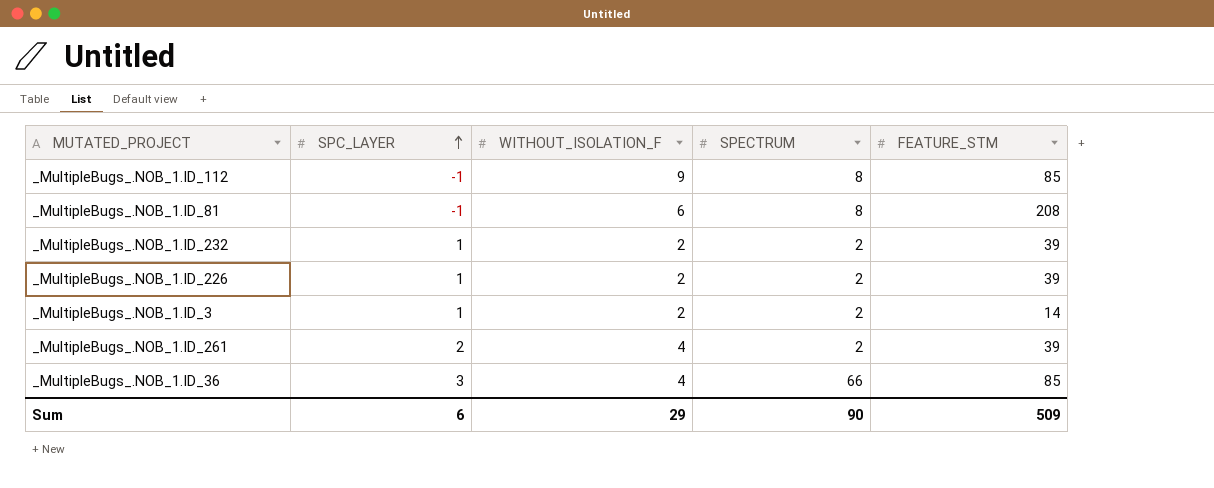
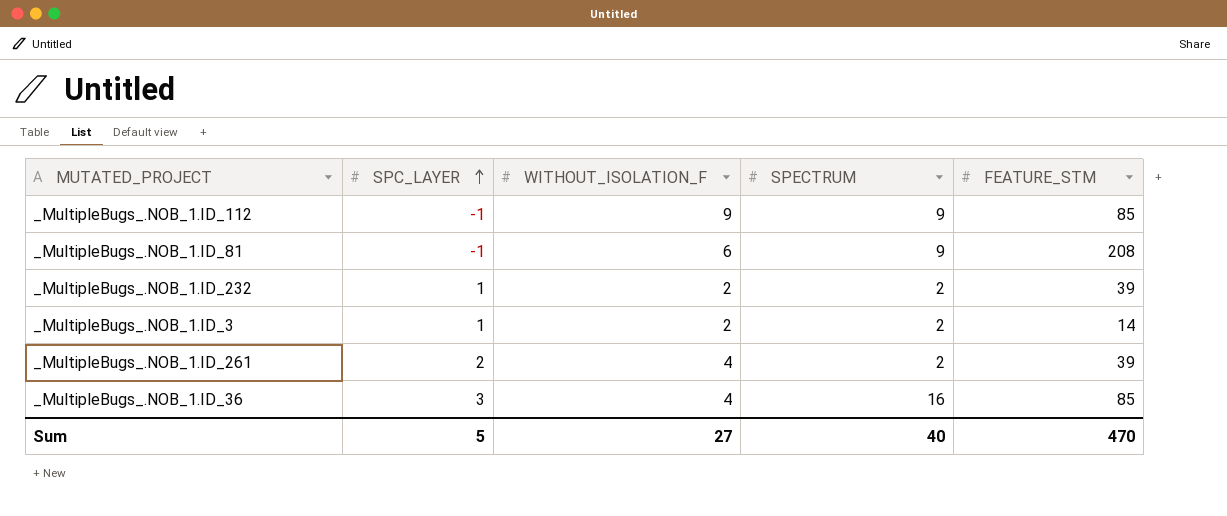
row _MultipleBugs_.NOB_1.ID_226: 1 | 2 | 2 | 39 -> none
_MultipleBugs_.NOB_1.ID_112 | SPECTRUM: 8 -> 9
_MultipleBugs_.NOB_1.ID_81 | SPECTRUM: 8 -> 9
_MultipleBugs_.NOB_1.ID_36 | SPECTRUM: 66 -> 16
Sum | SPC_LAYER: 6 -> 5
Sum | WITHOUT_ISOLATION_F: 29 -> 27
Sum | SPECTRUM: 90 -> 40
Sum | FEATURE_STM: 509 -> 470

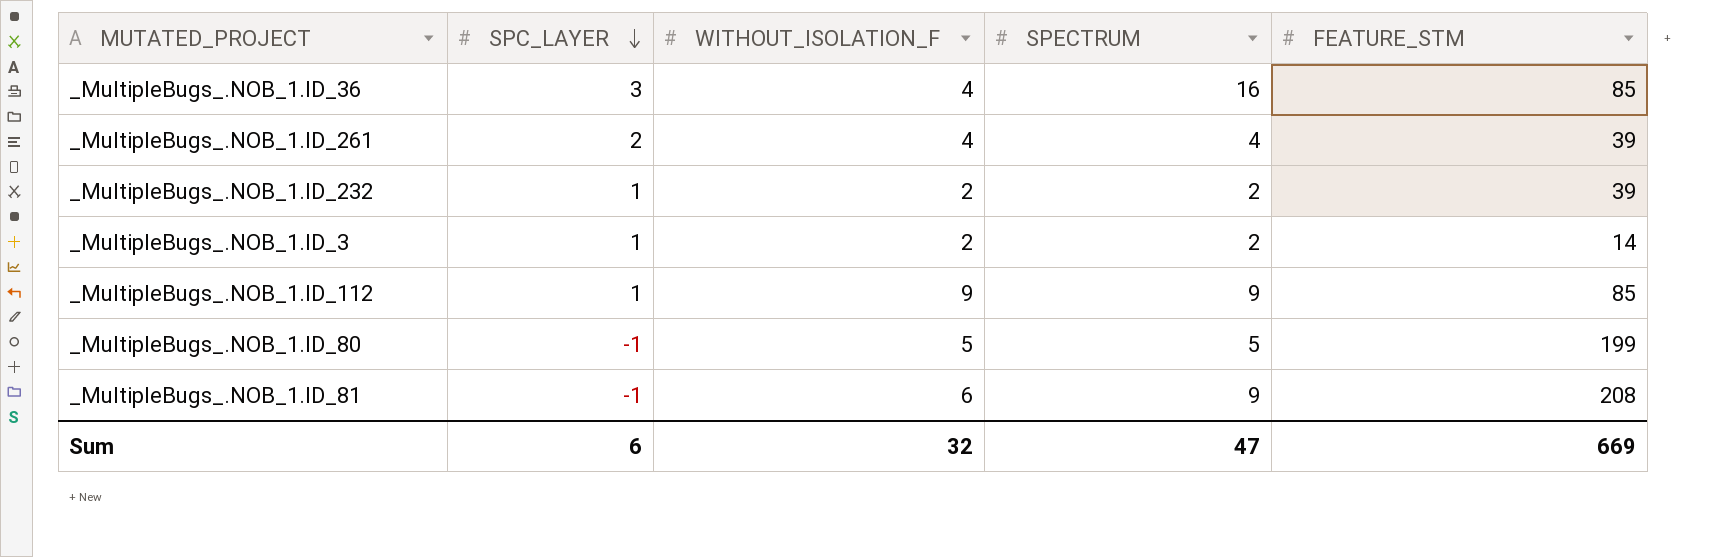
row order: SPC_LAYER ascending -> SPC_LAYER descending
_MultipleBugs_.NOB_1.ID_261 | SPECTRUM: 2 -> 4
_MultipleBugs_.NOB_1.ID_112 | SPC_LAYER: -1 -> 1
row _MultipleBugs_.NOB_1.ID_80: none -> -1 | 5 | 5 | 199
Sum | SPC_LAYER: 5 -> 6
Sum | WITHOUT_ISOLATION_F: 27 -> 32
Sum | SPECTRUM: 40 -> 47
Sum | FEATURE_STM: 470 -> 669

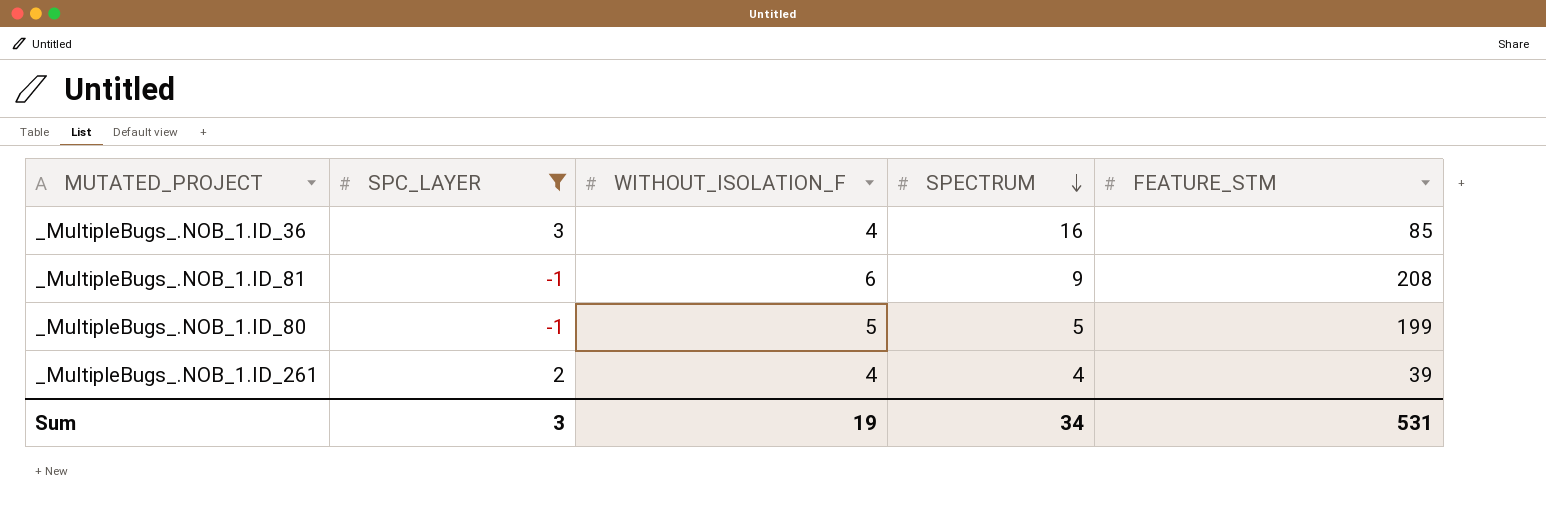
filter: none -> SPC_LAYER != 1
row order: SPC_LAYER descending -> SPECTRUM descending
Sum | SPC_LAYER: 6 -> 3
Sum | WITHOUT_ISOLATION_F: 32 -> 19
Sum | SPECTRUM: 47 -> 34
Sum | FEATURE_STM: 669 -> 531

